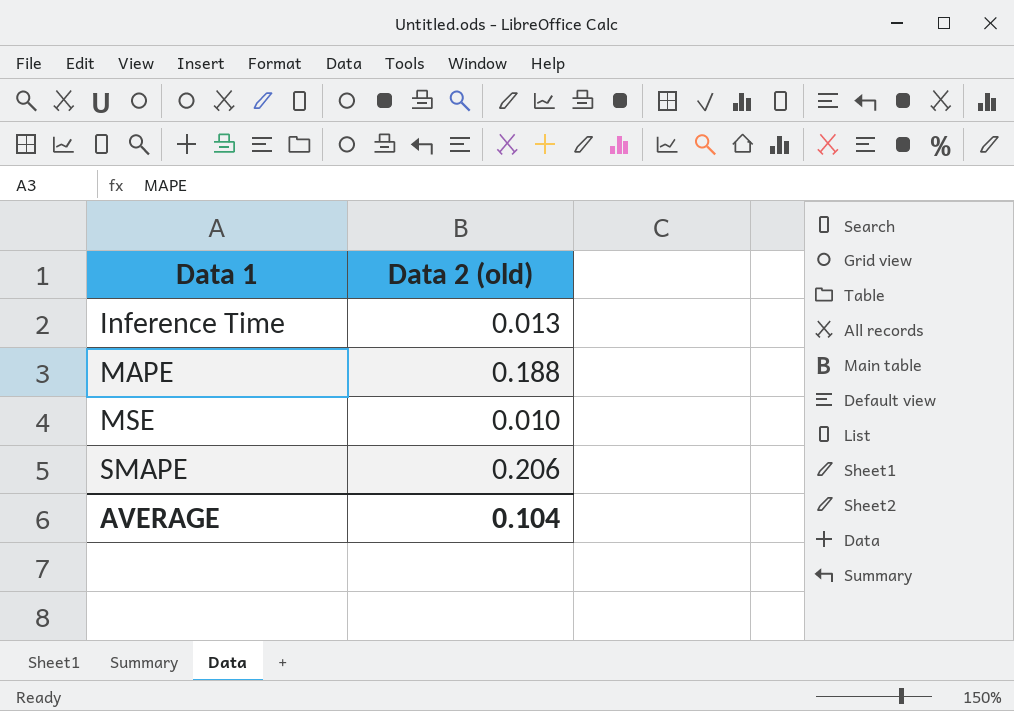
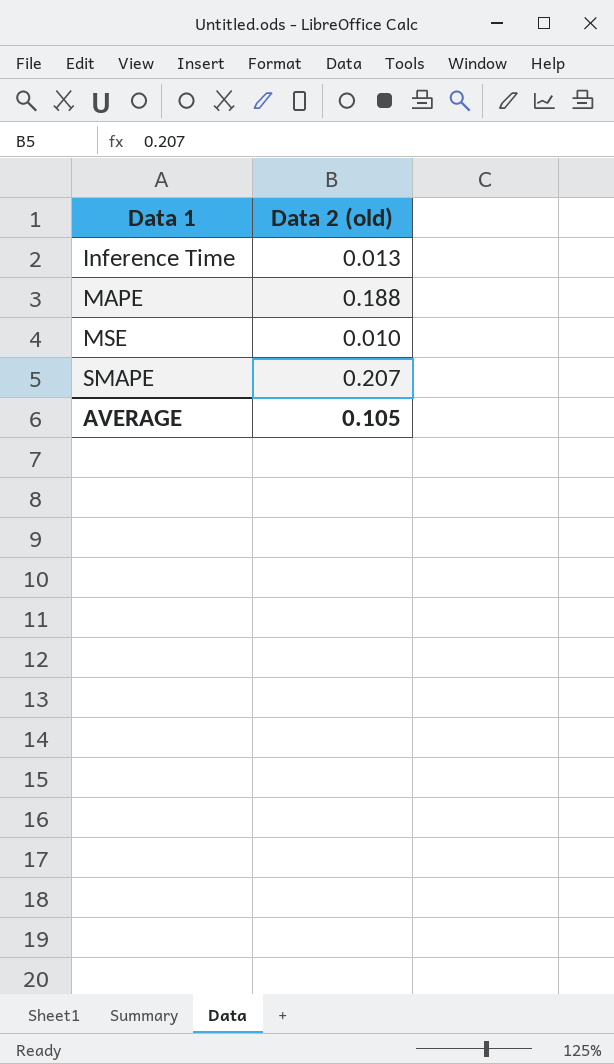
SMAPE | Data 2 (old): 0.206 -> 0.207
AVERAGE | Data 2 (old): 0.104 -> 0.105

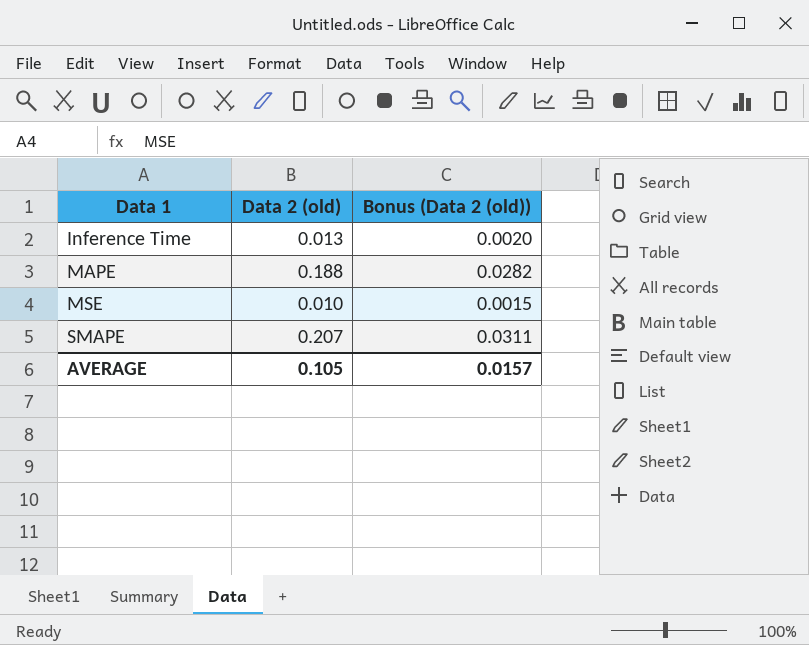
column Bonus (Data 2 (old)) | formula: none -> [Data 2 (old)] * 0.15

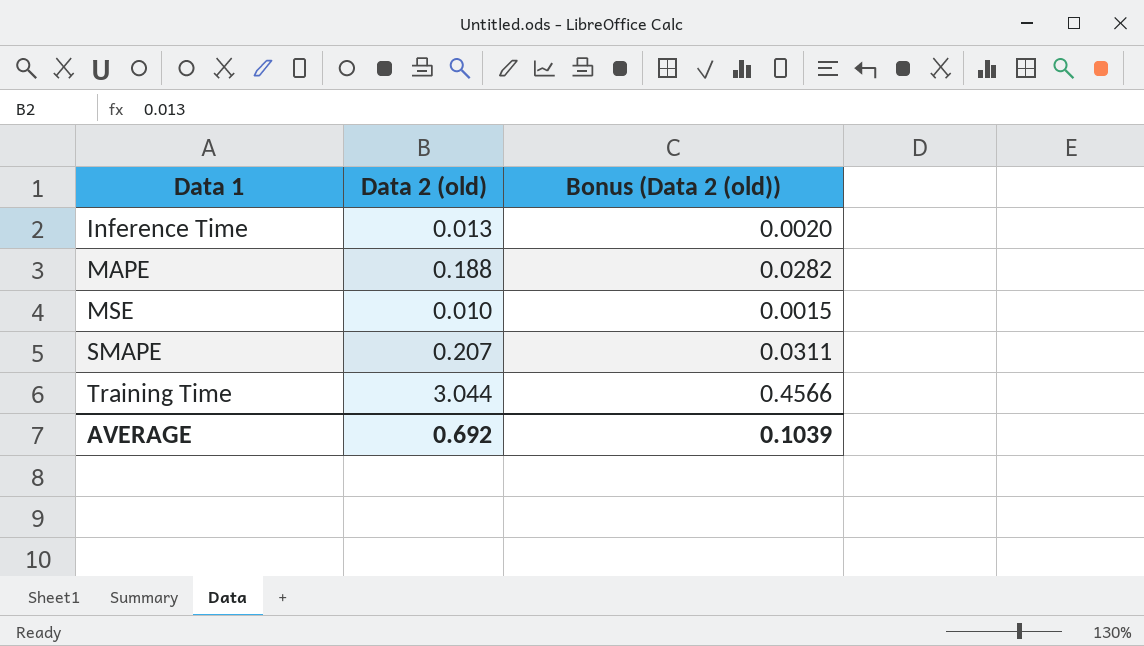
row Training Time: none -> 3.044 | 0.4566
AVERAGE | Data 2 (old): 0.105 -> 0.692
AVERAGE | Bonus (Data 2 (old)): 0.0157 -> 0.1039

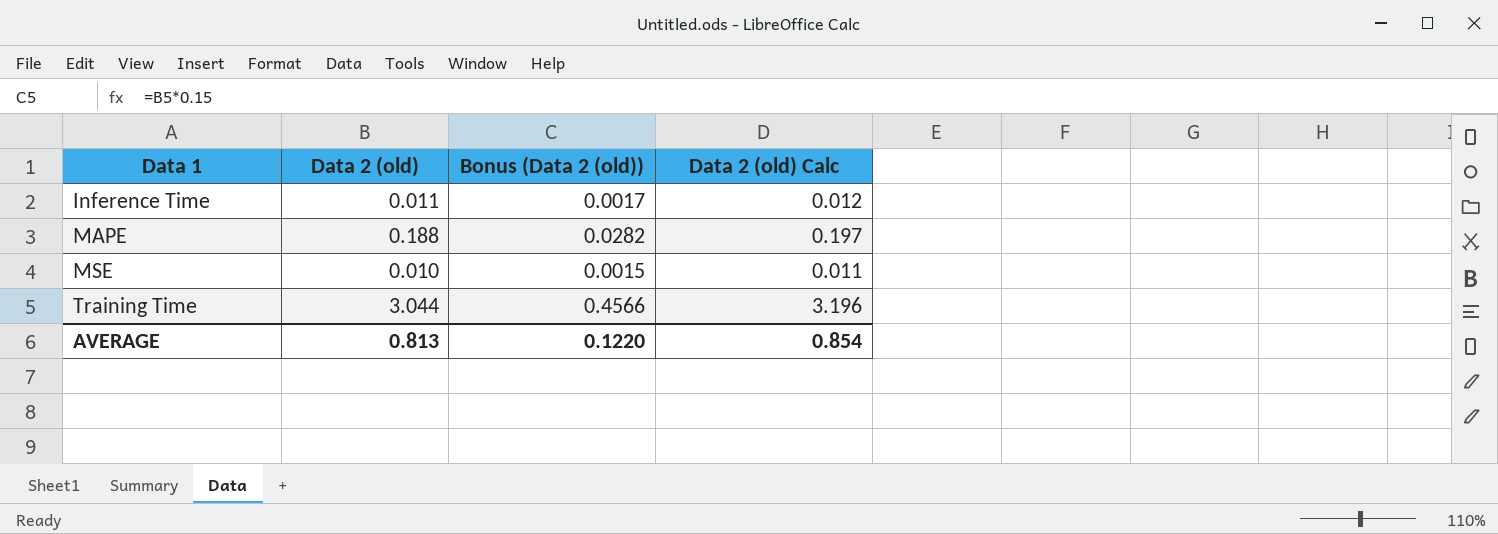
column Data 2 (old) Calc | formula: none -> [Data 2 (old)] * 1.05
row SMAPE: 0.207 | 0.0311 -> none
Inference Time | Data 2 (old): 0.013 -> 0.011
Inference Time | Bonus (Data 2 (old)): 0.0020 -> 0.0017
AVERAGE | Data 2 (old): 0.692 -> 0.813
AVERAGE | Bonus (Data 2 (old)): 0.1039 -> 0.1220

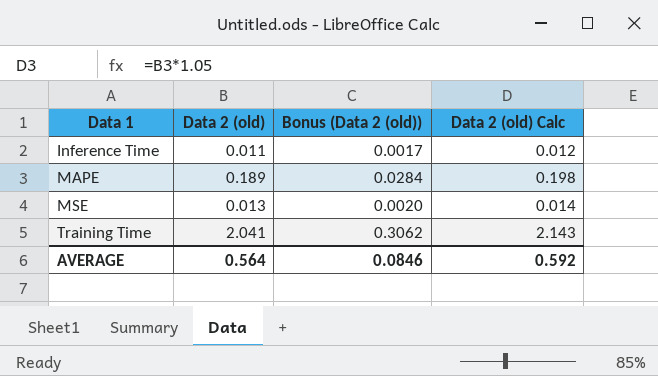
MAPE | Data 2 (old): 0.188 -> 0.189
MAPE | Bonus (Data 2 (old)): 0.0282 -> 0.0284
MAPE | Data 2 (old) Calc: 0.197 -> 0.198
MSE | Data 2 (old): 0.010 -> 0.013
MSE | Bonus (Data 2 (old)): 0.0015 -> 0.0020
MSE | Data 2 (old) Calc: 0.011 -> 0.014
Training Time | Data 2 (old): 3.044 -> 2.041
Training Time | Bonus (Data 2 (old)): 0.4566 -> 0.3062
Training Time | Data 2 (old) Calc: 3.196 -> 2.143
AVERAGE | Data 2 (old): 0.813 -> 0.564
AVERAGE | Bonus (Data 2 (old)): 0.1220 -> 0.0846
AVERAGE | Data 2 (old) Calc: 0.854 -> 0.592

